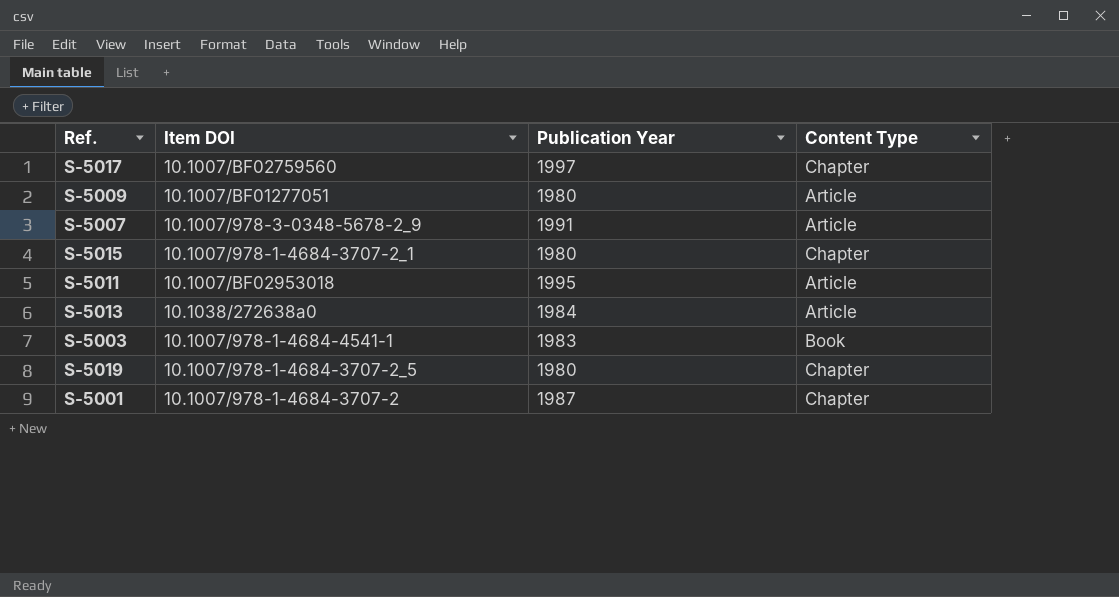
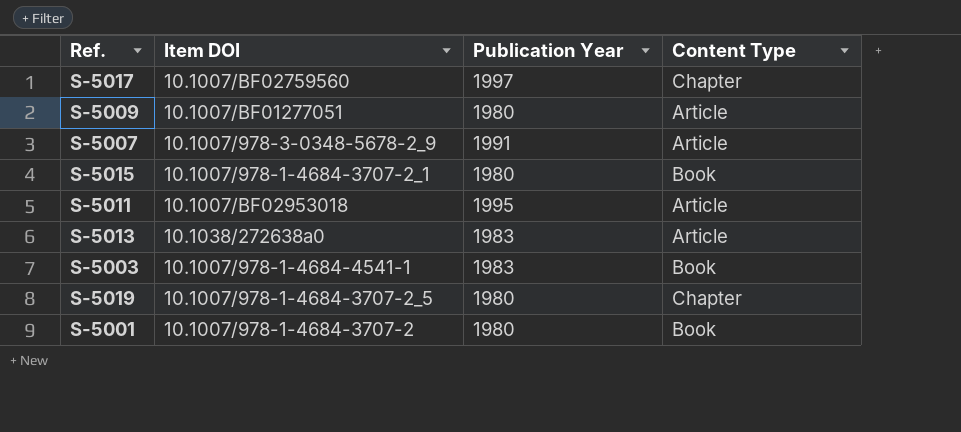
S-5015 | Content Type: Chapter -> Book
S-5013 | Publication Year: 1984 -> 1983
S-5001 | Publication Year: 1987 -> 1980
S-5001 | Content Type: Chapter -> Book

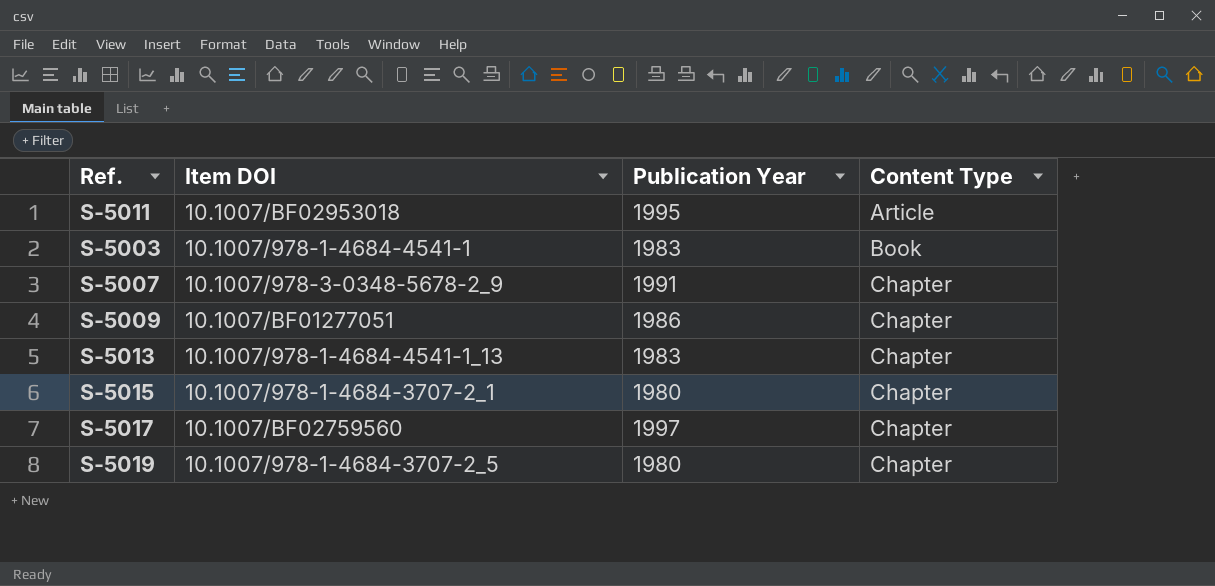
row order: none -> Content Type ascending
row S-5001: 10.1007/978-1-4684-3707-2 | 1980 | Book -> none
S-5007 | Content Type: Article -> Chapter
S-5009 | Publication Year: 1980 -> 1986
S-5009 | Content Type: Article -> Chapter
S-5013 | Item DOI: 10.1038/272638a0 -> 10.1007/978-1-4684-4541-1_13
S-5013 | Content Type: Article -> Chapter
S-5015 | Content Type: Book -> Chapter

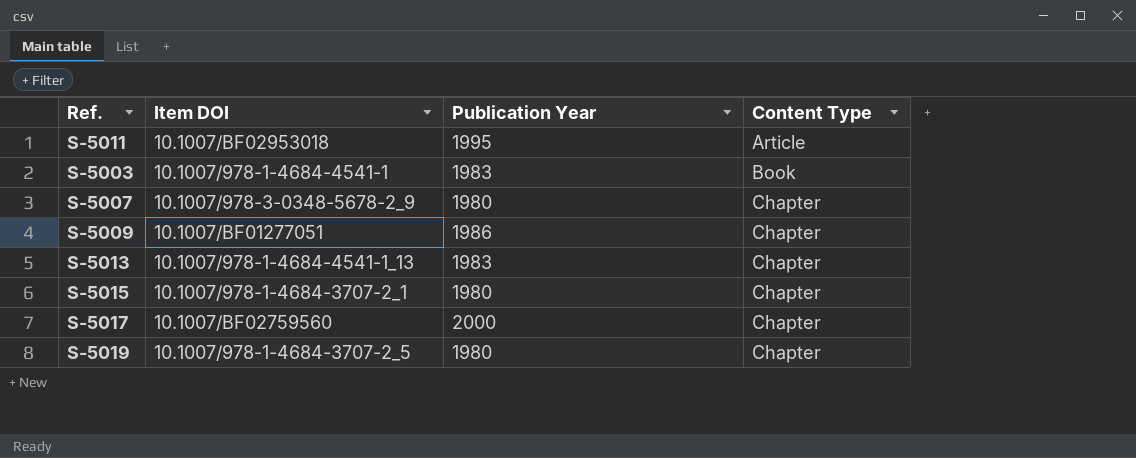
S-5007 | Publication Year: 1991 -> 1980
S-5017 | Publication Year: 1997 -> 2000

